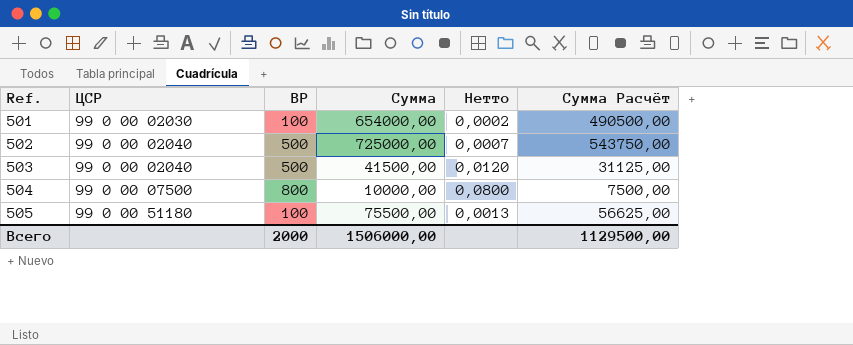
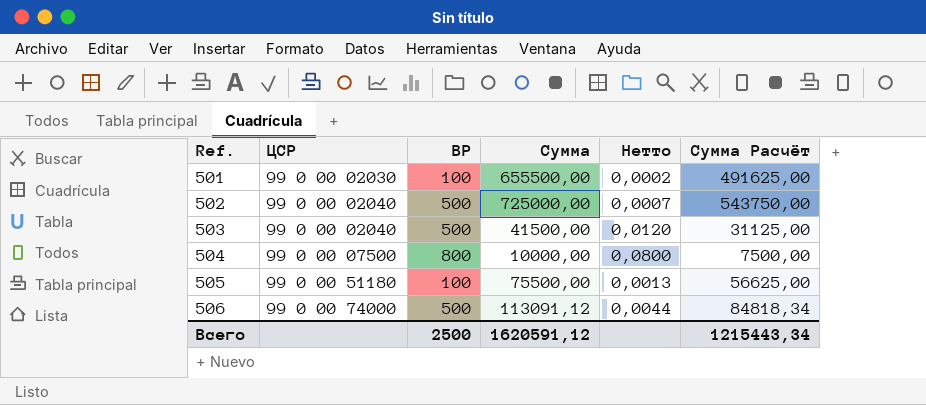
501 | Сумма: 654000,00 -> 655500,00
501 | Сумма Расчёт: 490500,00 -> 491625,00
row 506: none -> 99 0 00 74000 | 500 | 113091,12 | 0,0044 | 84818,34
Всего | ВР: 2000 -> 2500
Всего | Сумма: 1506000,00 -> 1620591,12
Всего | Сумма Расчёт: 1129500,00 -> 1215443,34

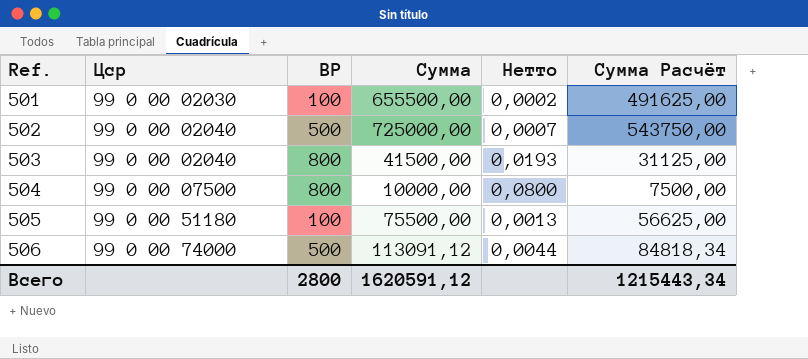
column name: ЦСР -> Цср
503 | ВР: 500 -> 800
503 | Нетто: 0,0120 -> 0,0193
Всего | ВР: 2500 -> 2800

